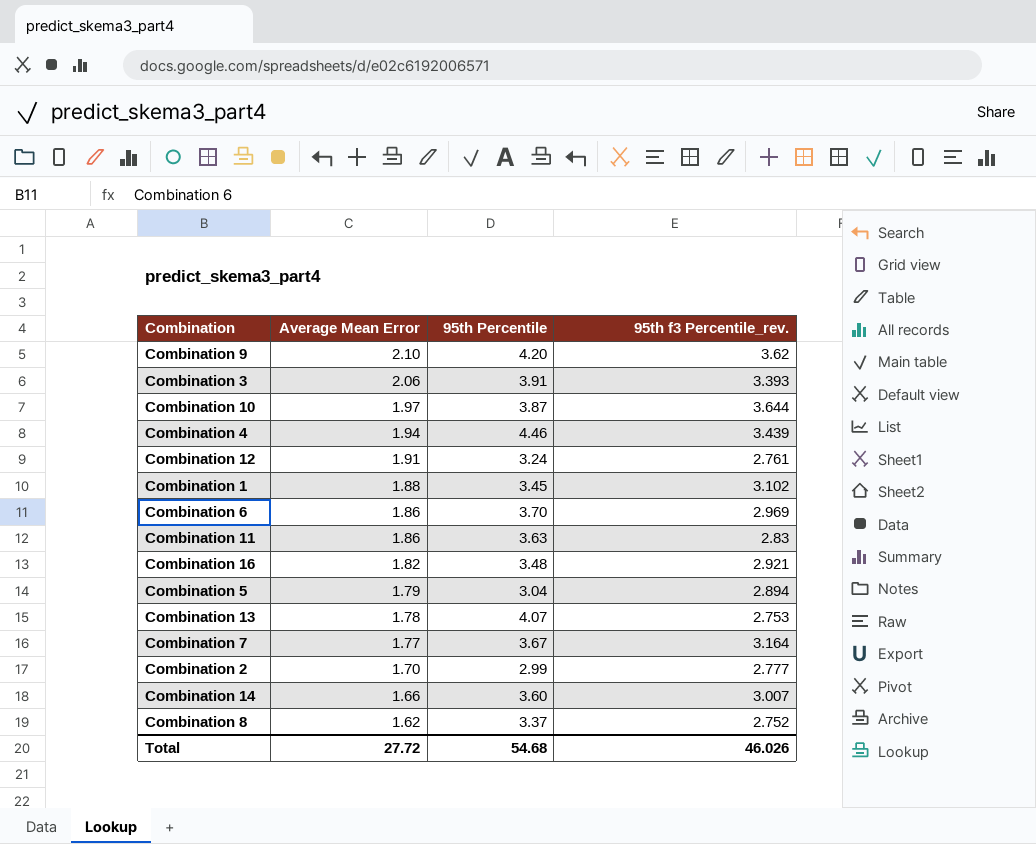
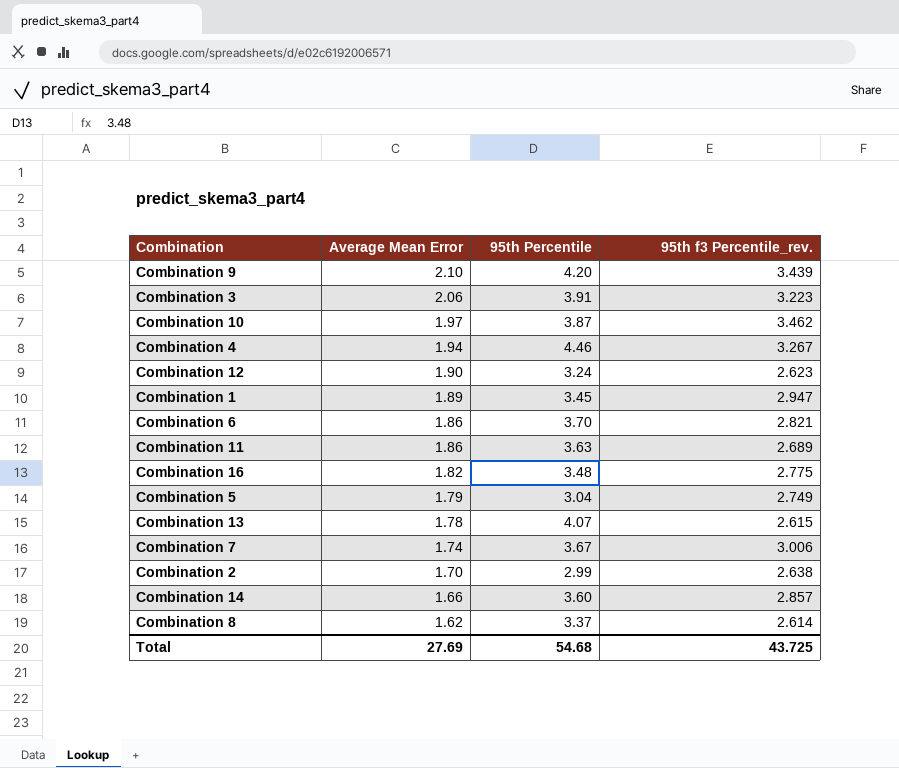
Combination 9 | 95th f3 Percentile_rev.: 3.62 -> 3.439
Combination 3 | 95th f3 Percentile_rev.: 3.393 -> 3.223
Combination 10 | 95th f3 Percentile_rev.: 3.644 -> 3.462
Combination 4 | 95th f3 Percentile_rev.: 3.439 -> 3.267
Combination 12 | Average Mean Error: 1.91 -> 1.90
Combination 12 | 95th f3 Percentile_rev.: 2.761 -> 2.623
Combination 1 | Average Mean Error: 1.88 -> 1.89
Combination 1 | 95th f3 Percentile_rev.: 3.102 -> 2.947
Combination 6 | 95th f3 Percentile_rev.: 2.969 -> 2.821
Combination 11 | 95th f3 Percentile_rev.: 2.83 -> 2.689
Combination 16 | 95th f3 Percentile_rev.: 2.921 -> 2.775
Combination 5 | 95th f3 Percentile_rev.: 2.894 -> 2.749
Combination 13 | 95th f3 Percentile_rev.: 2.753 -> 2.615
Combination 7 | Average Mean Error: 1.77 -> 1.74
Combination 7 | 95th f3 Percentile_rev.: 3.164 -> 3.006
Combination 2 | 95th f3 Percentile_rev.: 2.777 -> 2.638
Combination 14 | 95th f3 Percentile_rev.: 3.007 -> 2.857
Combination 8 | 95th f3 Percentile_rev.: 2.752 -> 2.614
Total | Average Mean Error: 27.72 -> 27.69
Total | 95th f3 Percentile_rev.: 46.026 -> 43.725

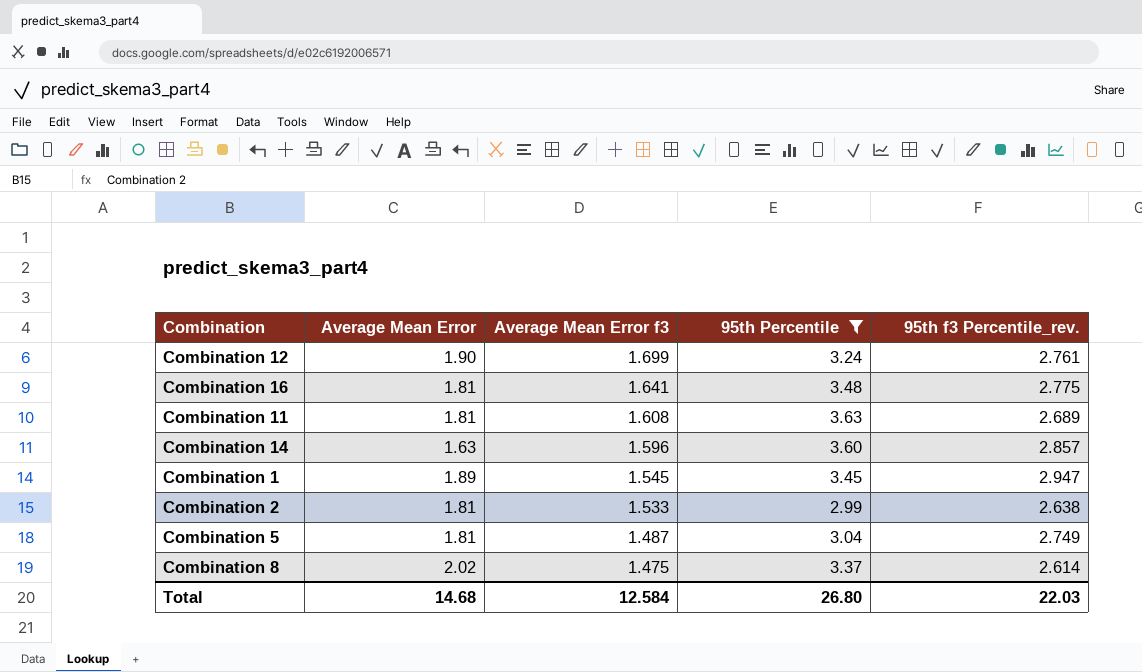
filter: none -> 95th Percentile <= 3.63
row order: Average Mean Error descending -> Average Mean Error f3 descending
column Average Mean Error f3 | position: none -> 3
Combination 12 | 95th f3 Percentile_rev.: 2.623 -> 2.761
Combination 16 | Average Mean Error: 1.82 -> 1.81
Combination 11 | Average Mean Error: 1.86 -> 1.81
Combination 14 | Average Mean Error: 1.66 -> 1.63
Combination 2 | Average Mean Error: 1.70 -> 1.81
Combination 5 | Average Mean Error: 1.79 -> 1.81
Combination 8 | Average Mean Error: 1.62 -> 2.02
Total | Average Mean Error: 27.69 -> 14.68
Total | 95th Percentile: 54.68 -> 26.80
Total | 95th f3 Percentile_rev.: 43.725 -> 22.03

